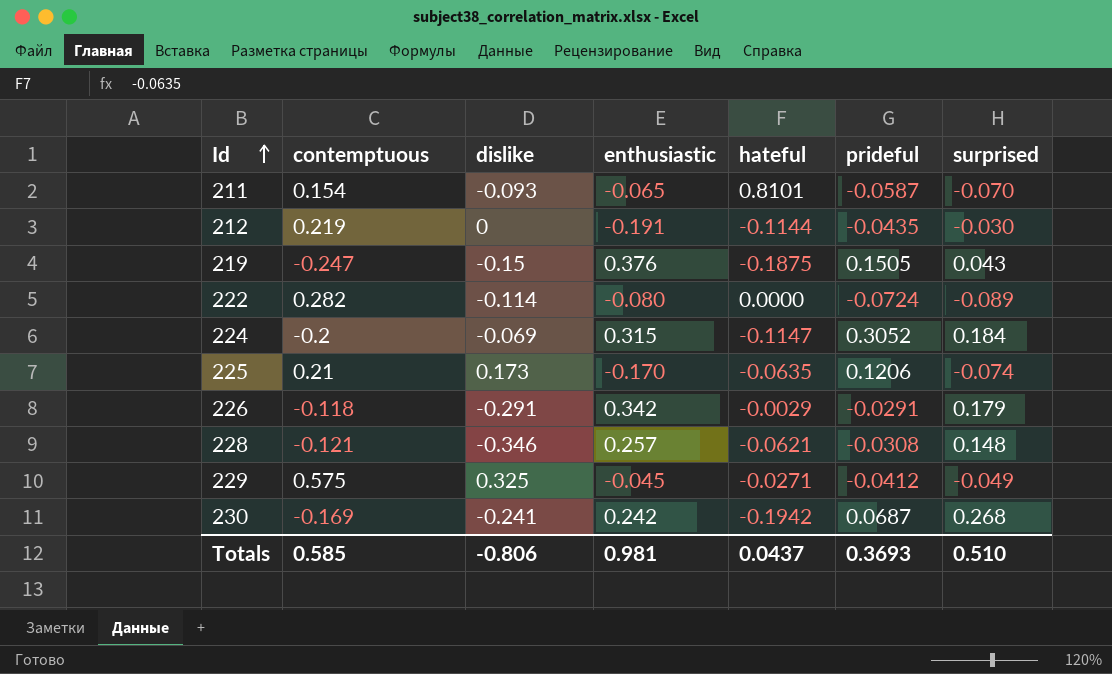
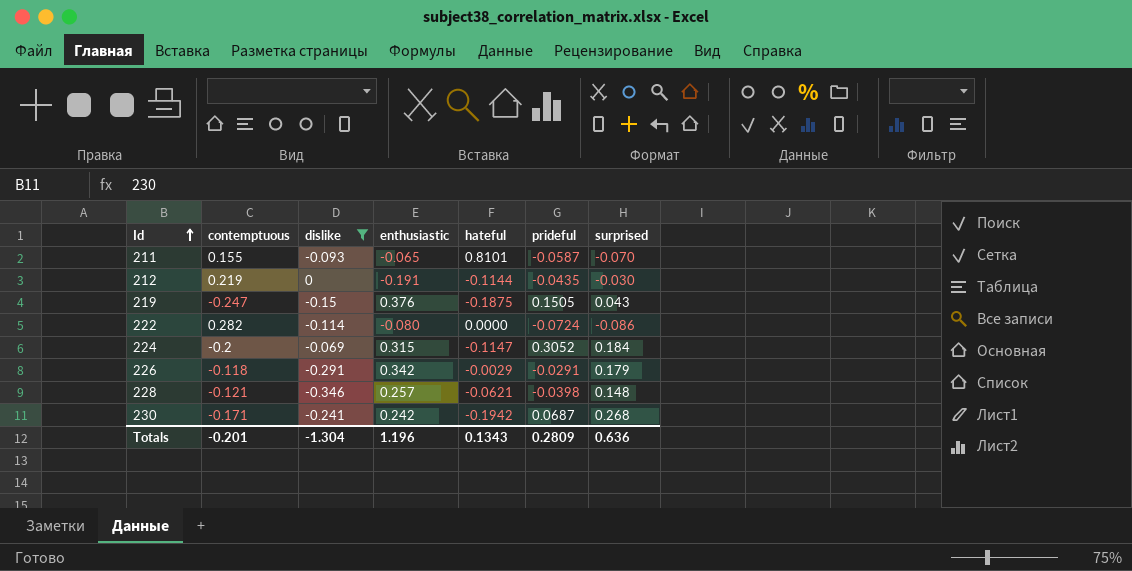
filter: none -> dislike <= 0
211 | contemptuous: 0.154 -> 0.155
222 | surprised: -0.089 -> -0.086
228 | prideful: -0.0308 -> -0.0398
230 | contemptuous: -0.169 -> -0.171
Totals | contemptuous: 0.585 -> -0.201
Totals | dislike: -0.806 -> -1.304
Totals | enthusiastic: 0.981 -> 1.196
Totals | hateful: 0.0437 -> 0.1343
Totals | prideful: 0.3693 -> 0.2809
Totals | surprised: 0.510 -> 0.636

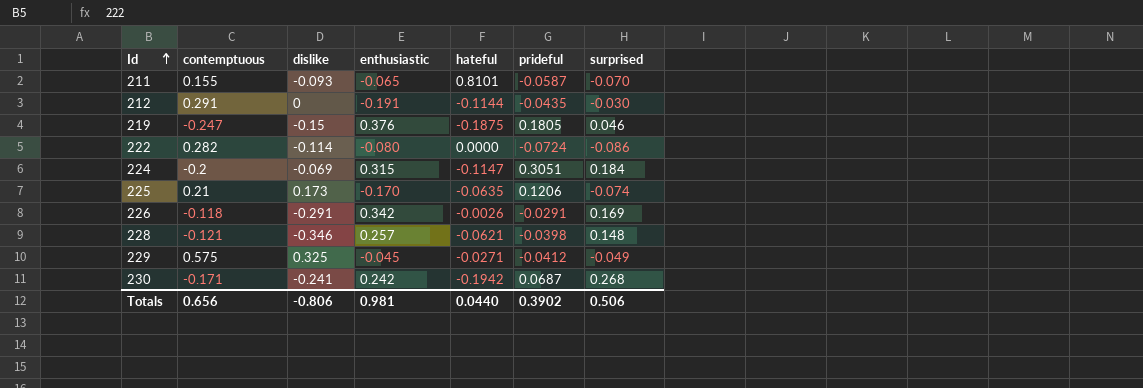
filter: dislike <= 0 -> none
212 | contemptuous: 0.219 -> 0.291
219 | prideful: 0.1505 -> 0.1805
219 | surprised: 0.043 -> 0.046
224 | prideful: 0.3052 -> 0.3051
226 | hateful: -0.0029 -> -0.0026
226 | surprised: 0.179 -> 0.169
Totals | contemptuous: -0.201 -> 0.656
Totals | dislike: -1.304 -> -0.806
Totals | enthusiastic: 1.196 -> 0.981
Totals | hateful: 0.1343 -> 0.0440
Totals | prideful: 0.2809 -> 0.3902
Totals | surprised: 0.636 -> 0.506

